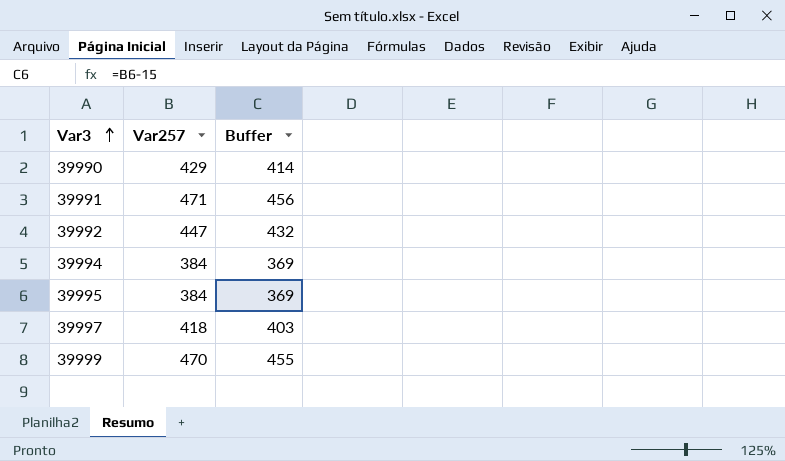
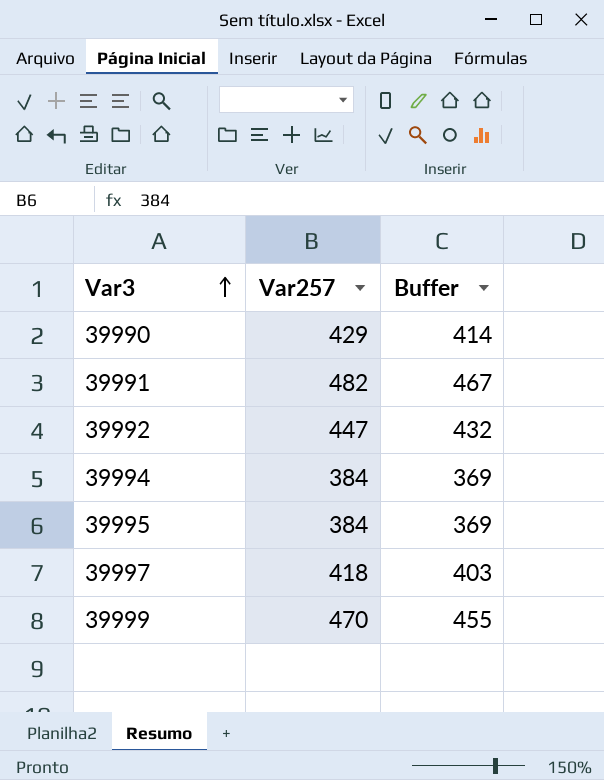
39991 | Var257: 471 -> 482
39991 | Buffer: 456 -> 467

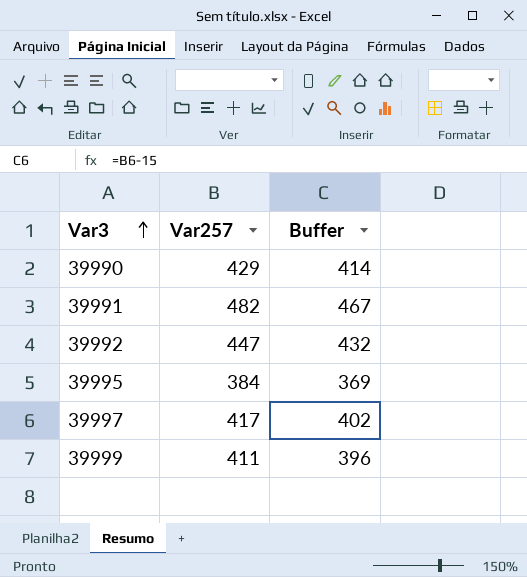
row 39994: 384 | 369 -> none
39997 | Var257: 418 -> 417
39997 | Buffer: 403 -> 402
39999 | Var257: 470 -> 411
39999 | Buffer: 455 -> 396

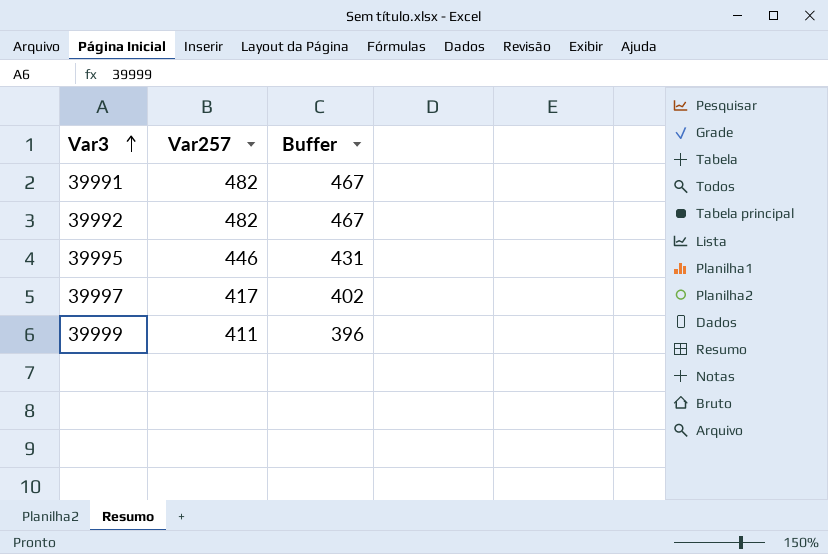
row 39990: 429 | 414 -> none
39992 | Var257: 447 -> 482
39992 | Buffer: 432 -> 467
39995 | Var257: 384 -> 446
39995 | Buffer: 369 -> 431

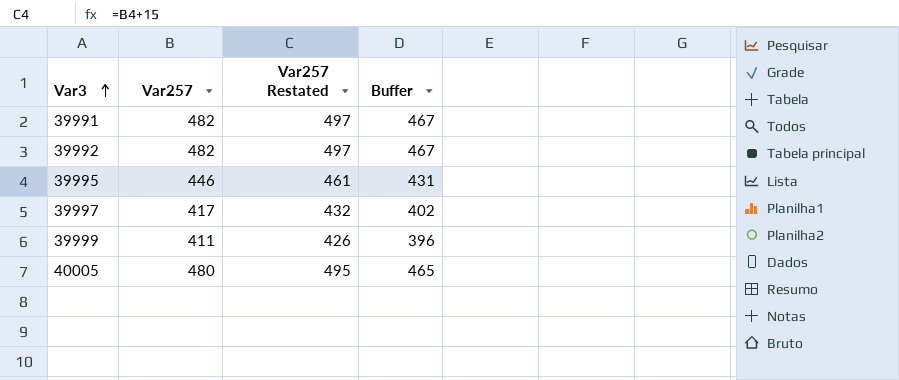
column Var257 Restated | formula: none -> [Var257] + 15
row 40005: none -> 480 | 495 | 465

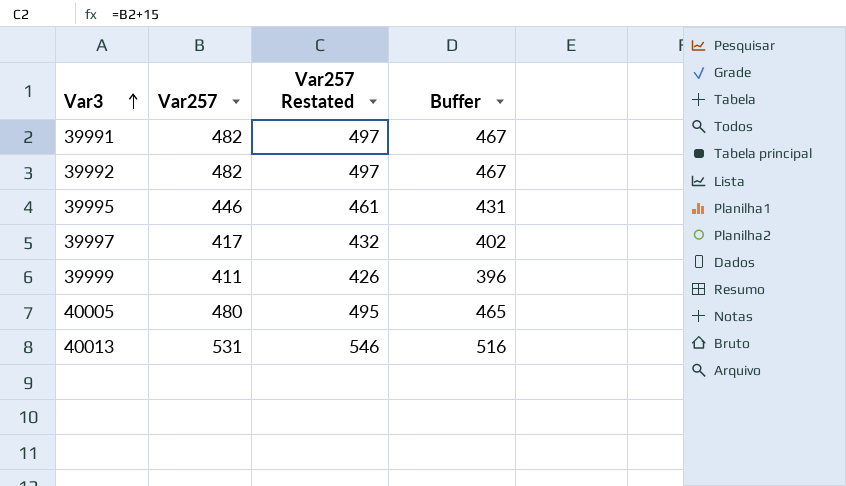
row 40013: none -> 531 | 546 | 516

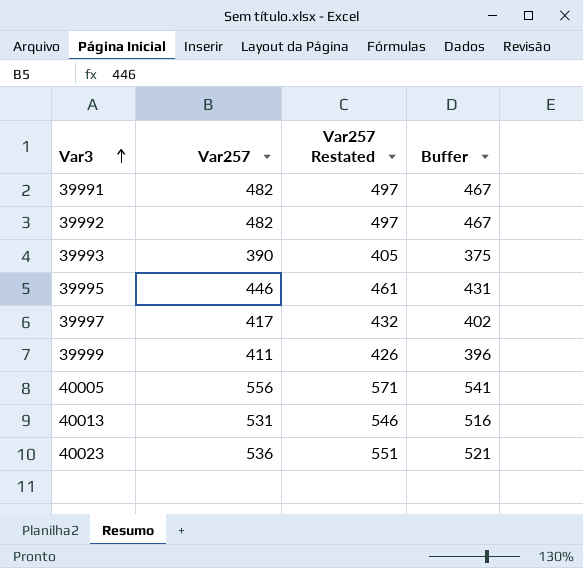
row 39993: none -> 390 | 405 | 375
40005 | Var257: 480 -> 556
40005 | Var257 Restated: 495 -> 571
40005 | Buffer: 465 -> 541
row 40023: none -> 536 | 551 | 521

